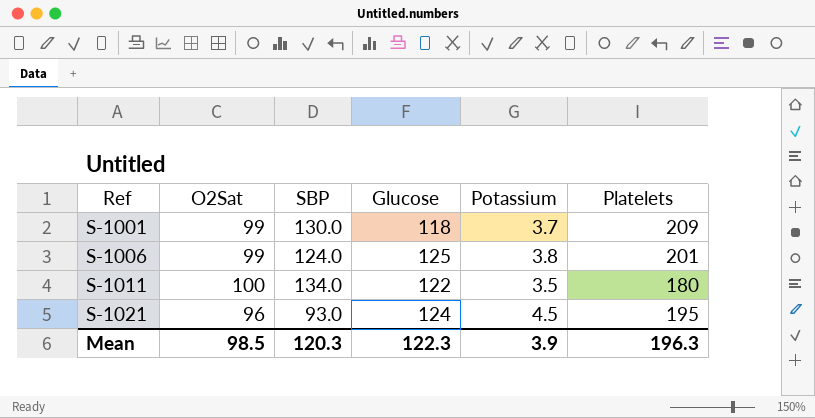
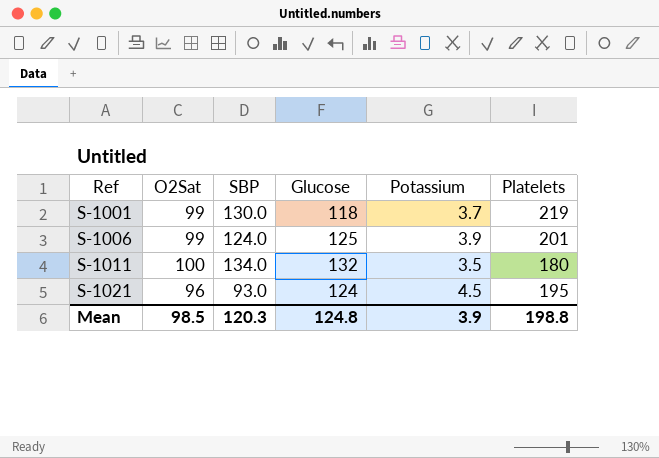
S-1001 | Platelets: 209 -> 219
S-1006 | Potassium: 3.8 -> 3.9
S-1011 | Glucose: 122 -> 132
Mean | Glucose: 122.3 -> 124.8
Mean | Platelets: 196.3 -> 198.8

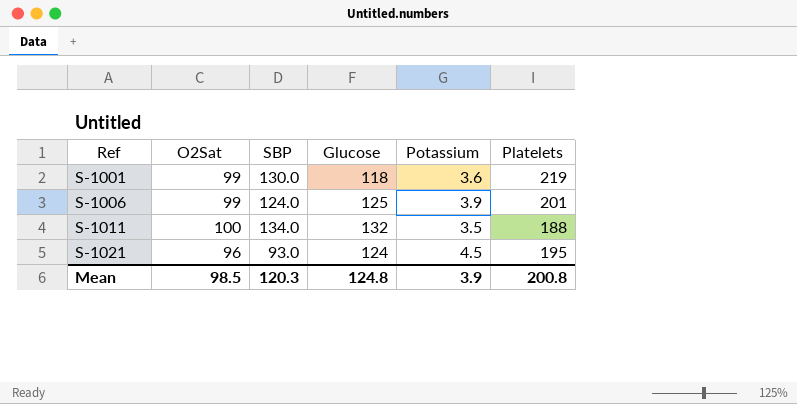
S-1001 | Potassium: 3.7 -> 3.6
S-1011 | Platelets: 180 -> 188
Mean | Platelets: 198.8 -> 200.8

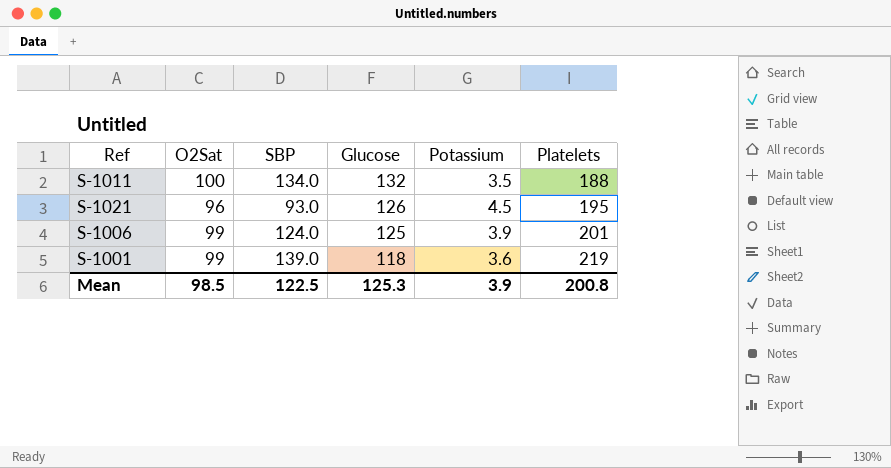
row order: Ref ascending -> Glucose descending
S-1021 | Glucose: 124 -> 126
S-1001 | SBP: 130.0 -> 139.0
Mean | SBP: 120.3 -> 122.5
Mean | Glucose: 124.8 -> 125.3

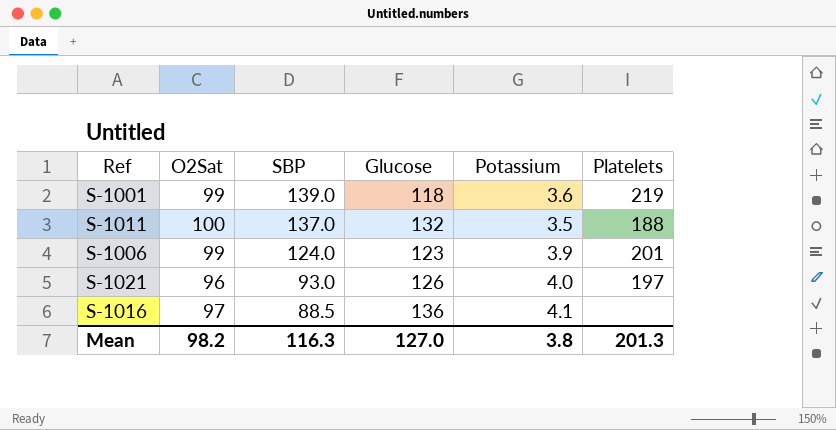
row order: Glucose descending -> SBP descending
S-1011 | SBP: 134.0 -> 137.0
S-1006 | Glucose: 125 -> 123
S-1021 | Potassium: 4.5 -> 4.0
S-1021 | Platelets: 195 -> 197
row S-1016: none -> 97 | 88.5 | 136 | 4.1 | none
Mean | O2Sat: 98.5 -> 98.2
Mean | SBP: 122.5 -> 116.3
Mean | Glucose: 125.3 -> 127.0
Mean | Potassium: 3.9 -> 3.8
Mean | Platelets: 200.8 -> 201.3

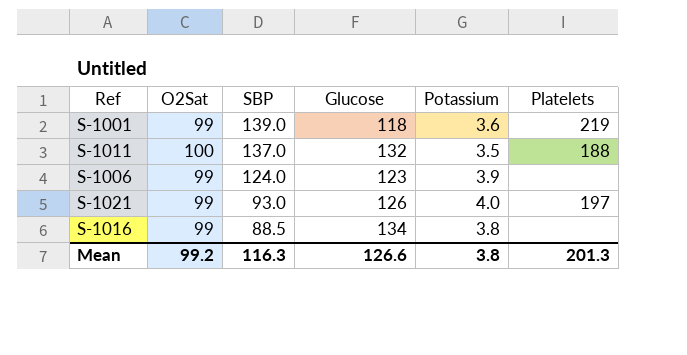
S-1006 | Platelets: 201 -> none
S-1021 | O2Sat: 96 -> 99
S-1016 | O2Sat: 97 -> 99
S-1016 | Glucose: 136 -> 134
S-1016 | Potassium: 4.1 -> 3.8
Mean | O2Sat: 98.2 -> 99.2
Mean | Glucose: 127.0 -> 126.6

